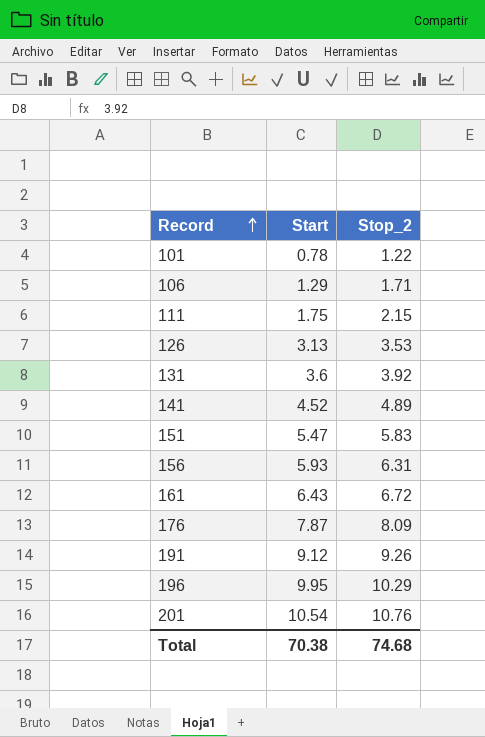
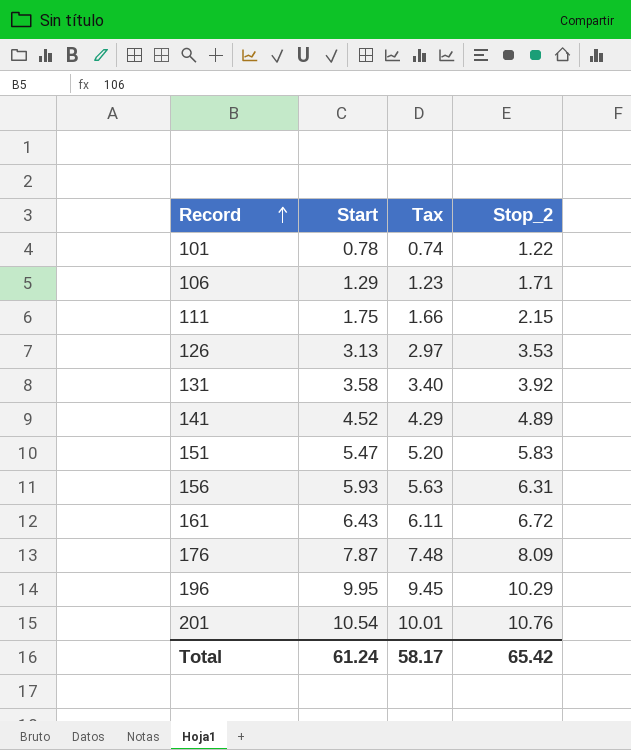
column Tax | formula: none -> [Start] * 0.95
row 191: 9.12 | 9.26 -> none
131 | Start: 3.6 -> 3.58
Total | Start: 70.38 -> 61.24
Total | Stop_2: 74.68 -> 65.42

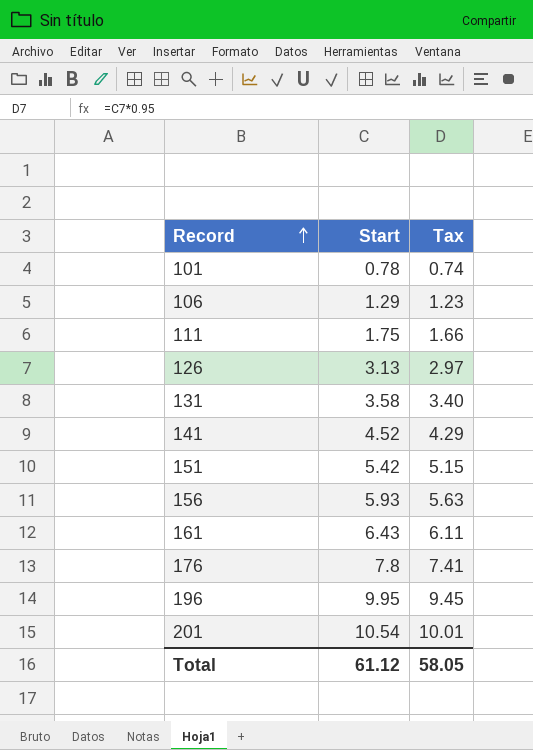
column Stop_2 | position: 4 -> none
151 | Start: 5.47 -> 5.42
151 | Tax: 5.20 -> 5.15
176 | Start: 7.87 -> 7.8
176 | Tax: 7.48 -> 7.41
Total | Start: 61.24 -> 61.12
Total | Tax: 58.17 -> 58.05

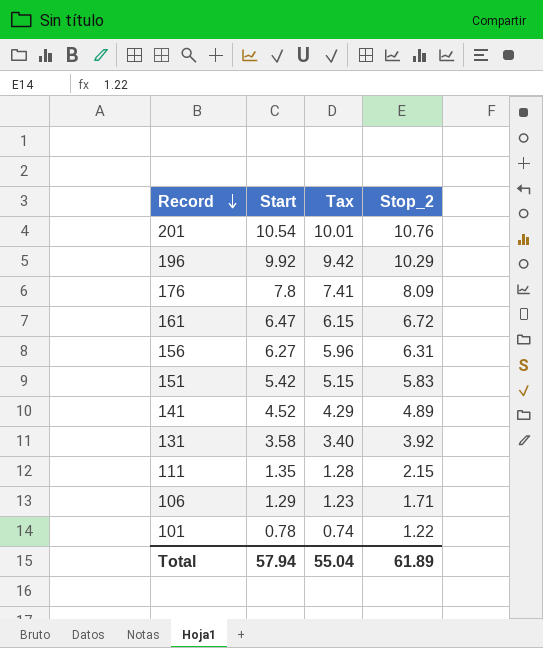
row order: Record ascending -> Record descending
column Stop_2 | position: none -> 4
row 126: 3.13 | 2.97 -> none
196 | Start: 9.95 -> 9.92
196 | Tax: 9.45 -> 9.42
161 | Start: 6.43 -> 6.47
161 | Tax: 6.11 -> 6.15
156 | Start: 5.93 -> 6.27
156 | Tax: 5.63 -> 5.96
111 | Start: 1.75 -> 1.35
111 | Tax: 1.66 -> 1.28
Total | Start: 61.12 -> 57.94
Total | Tax: 58.05 -> 55.04

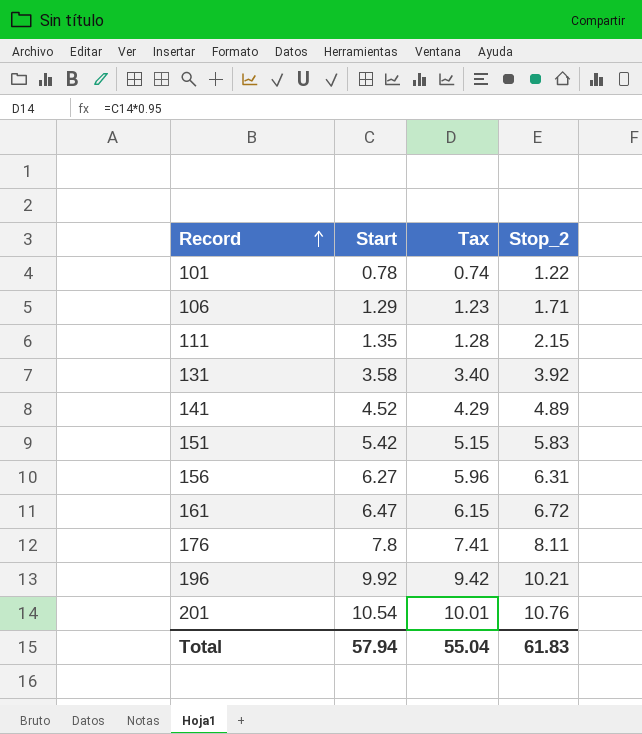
row order: Record descending -> Record ascending
176 | Stop_2: 8.09 -> 8.11
196 | Stop_2: 10.29 -> 10.21
Total | Stop_2: 61.89 -> 61.83

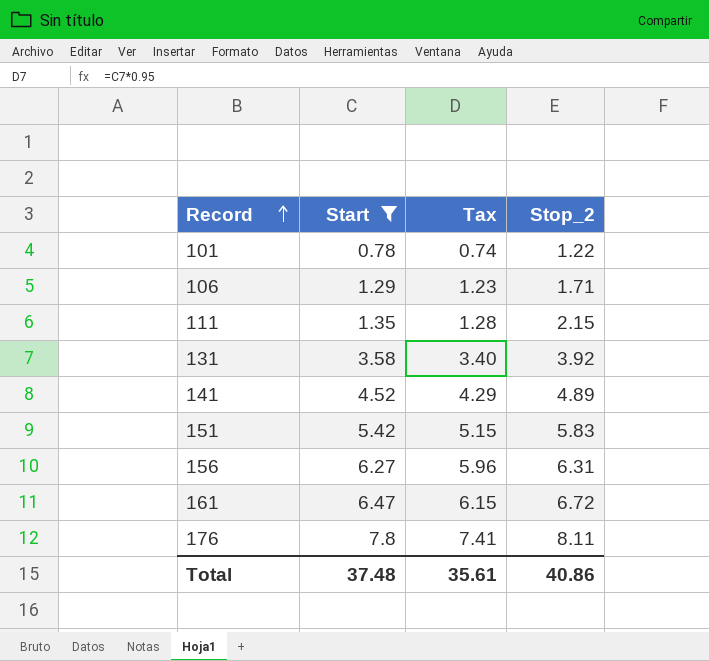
filter: none -> Start <= 7.8
Total | Start: 57.94 -> 37.48
Total | Tax: 55.04 -> 35.61
Total | Stop_2: 61.83 -> 40.86

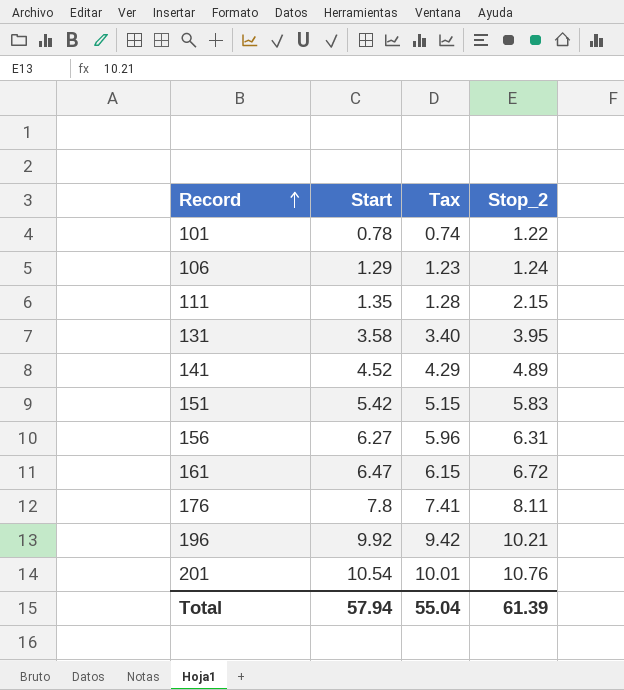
filter: Start <= 7.8 -> none
106 | Stop_2: 1.71 -> 1.24
131 | Stop_2: 3.92 -> 3.95
Total | Start: 37.48 -> 57.94
Total | Tax: 35.61 -> 55.04
Total | Stop_2: 40.86 -> 61.39

